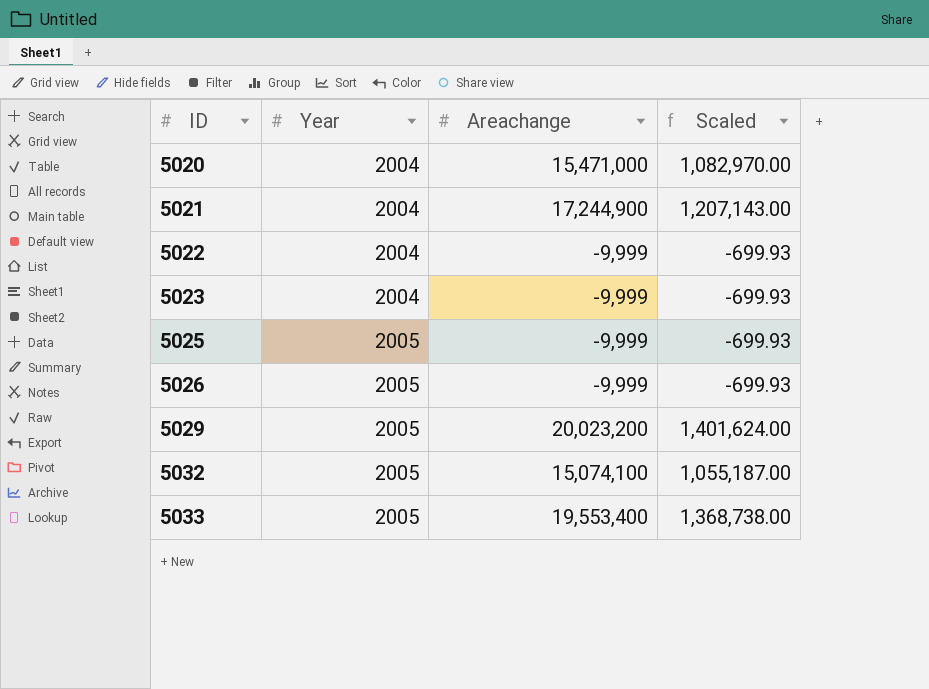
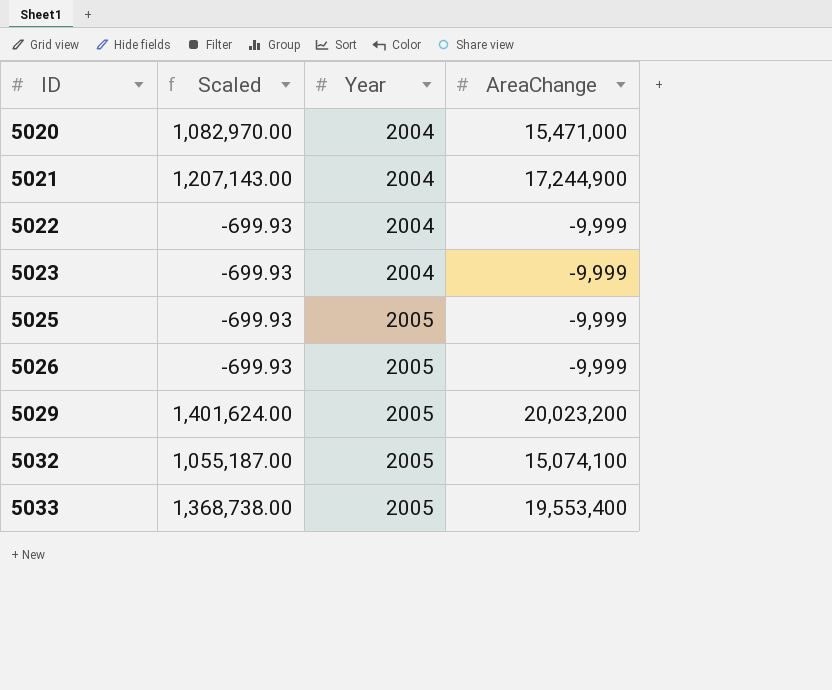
column Scaled | position: 4 -> 2
column name: Areachange -> AreaChange

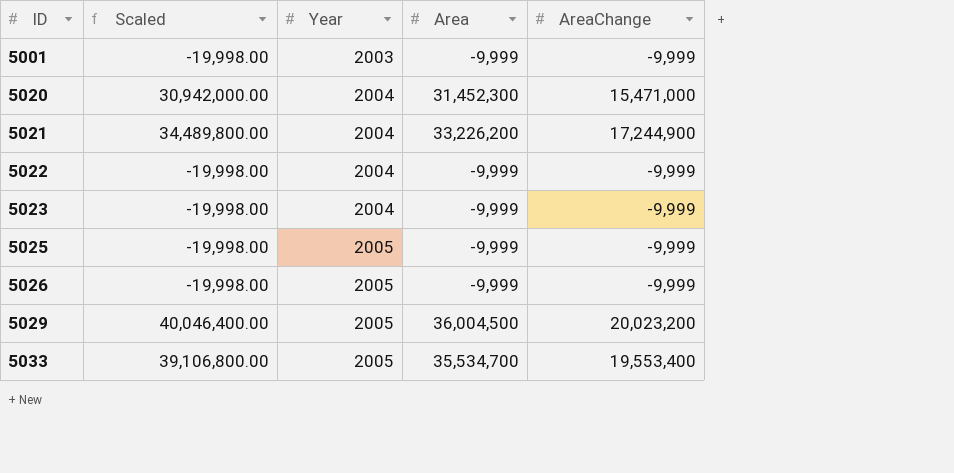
column Scaled | formula: [AreaChange] * 0.07 -> [AreaChange] * 2
column Area | position: none -> 4
row 5032: 1,055,187.00 | 2005 | 15,074,100 -> none
row 5001: none -> -19,998.00 | 2003 | -9,999 | -9,999

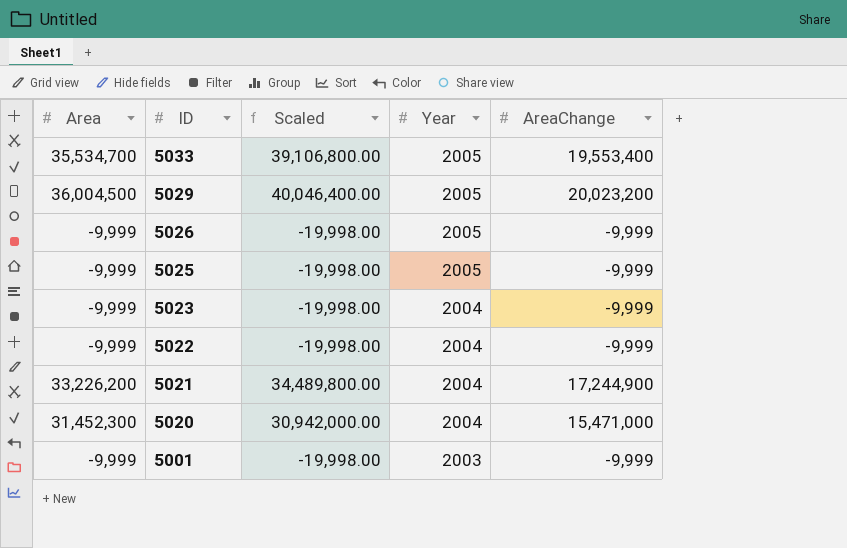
row order: ID ascending -> ID descending
column Area | position: 4 -> 1

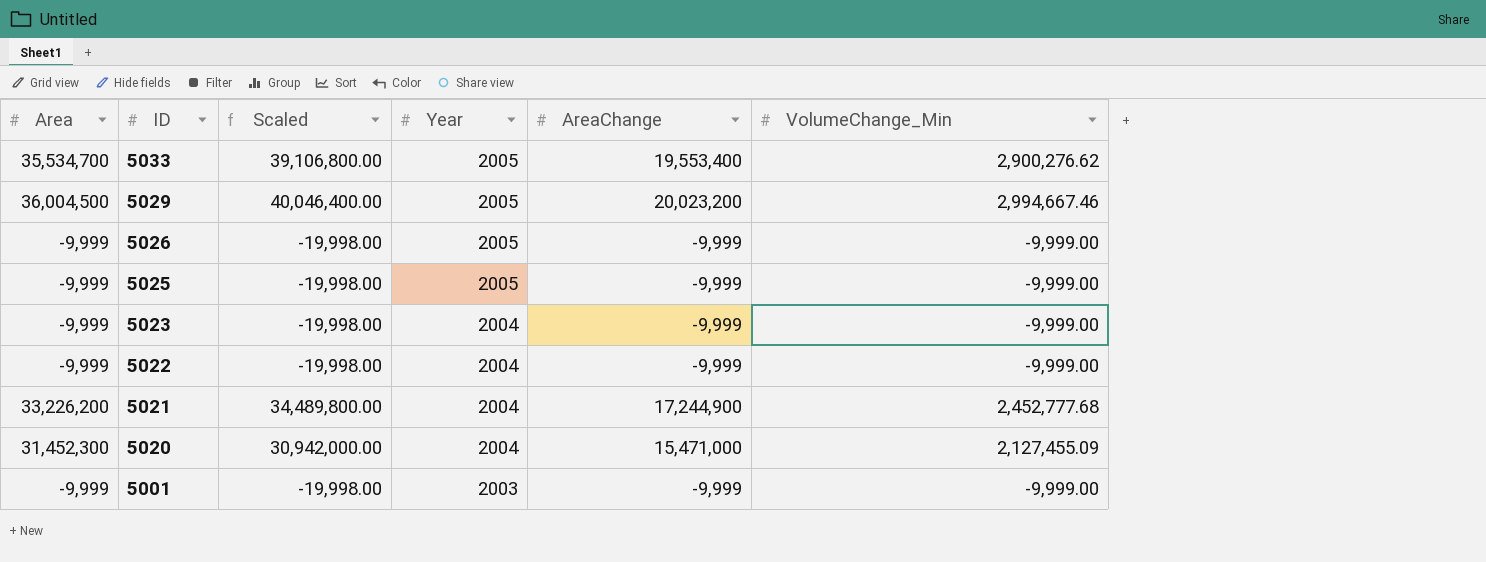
column VolumeChange_Min | position: none -> 6

